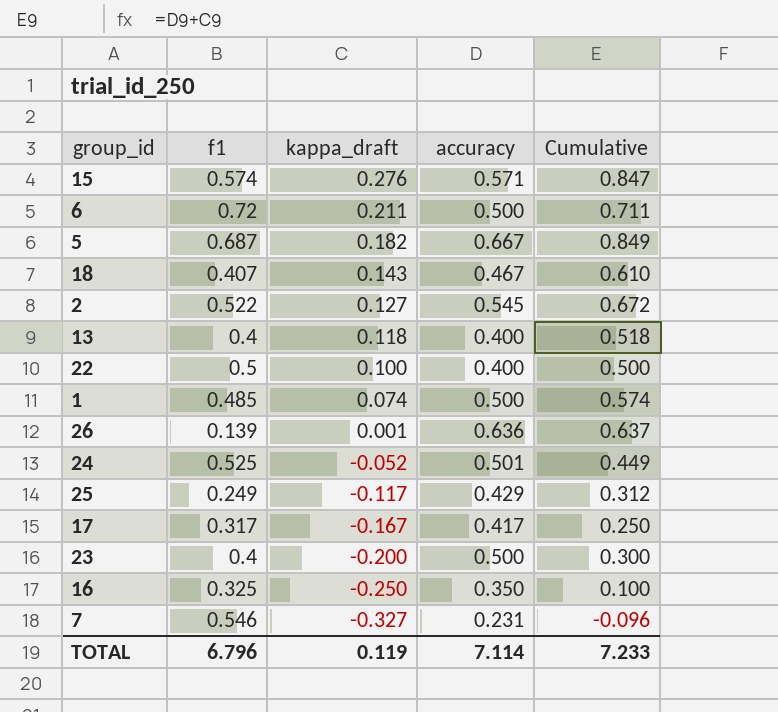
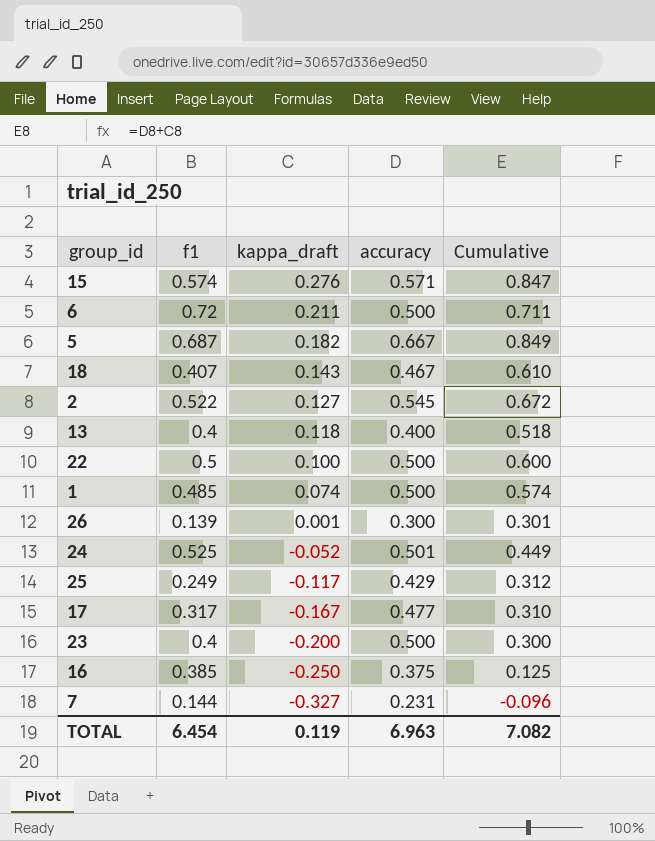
22 | accuracy: 0.400 -> 0.500
22 | Cumulative: 0.500 -> 0.600
26 | accuracy: 0.636 -> 0.300
26 | Cumulative: 0.637 -> 0.301
17 | accuracy: 0.417 -> 0.477
17 | Cumulative: 0.250 -> 0.310
16 | f1: 0.325 -> 0.385
16 | accuracy: 0.350 -> 0.375
16 | Cumulative: 0.100 -> 0.125
7 | f1: 0.546 -> 0.144
TOTAL | f1: 6.796 -> 6.454
TOTAL | accuracy: 7.114 -> 6.963
TOTAL | Cumulative: 7.233 -> 7.082

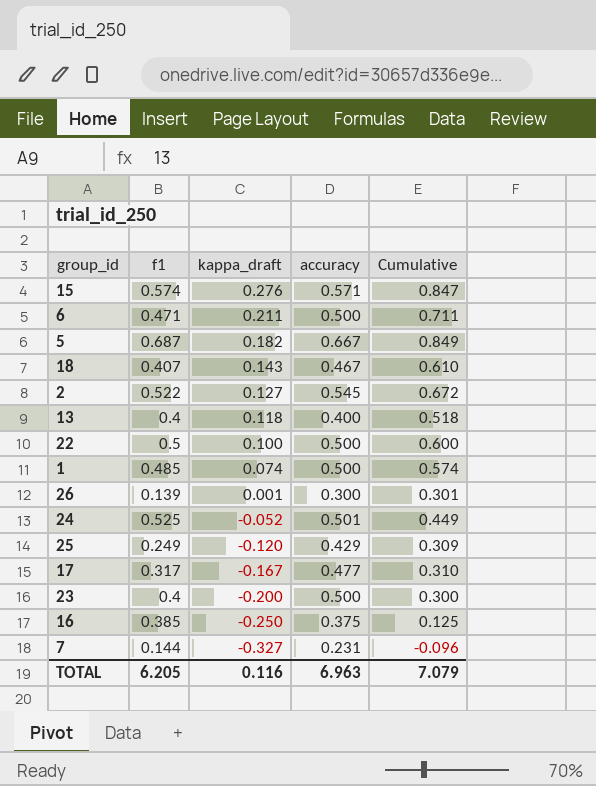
6 | f1: 0.72 -> 0.471
25 | kappa_draft: -0.117 -> -0.120
25 | Cumulative: 0.312 -> 0.309
TOTAL | f1: 6.454 -> 6.205
TOTAL | kappa_draft: 0.119 -> 0.116
TOTAL | Cumulative: 7.082 -> 7.079

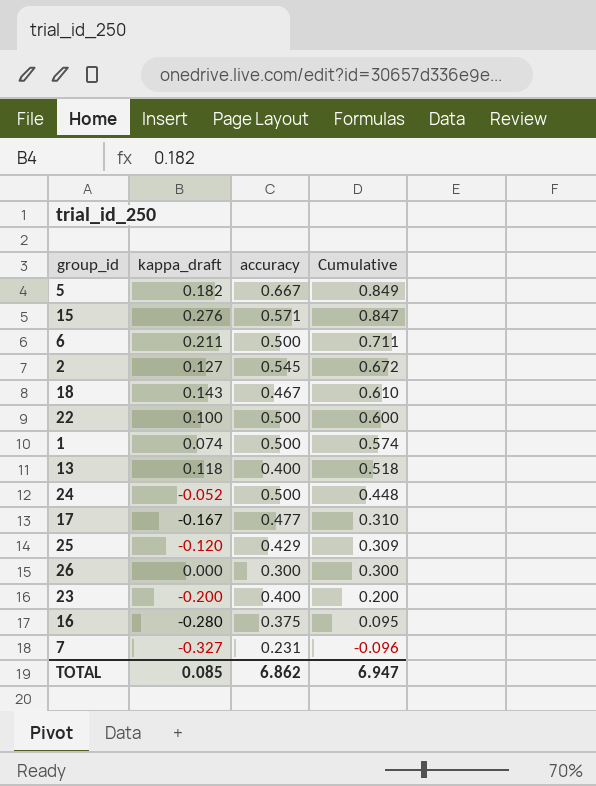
row order: kappa_draft descending -> Cumulative descending
column f1 | position: 2 -> none
24 | accuracy: 0.501 -> 0.500
24 | Cumulative: 0.449 -> 0.448
26 | kappa_draft: 0.001 -> 0.000
26 | Cumulative: 0.301 -> 0.300
23 | accuracy: 0.500 -> 0.400
23 | Cumulative: 0.300 -> 0.200
16 | kappa_draft: -0.250 -> -0.280
16 | Cumulative: 0.125 -> 0.095
TOTAL | kappa_draft: 0.116 -> 0.085
TOTAL | accuracy: 6.963 -> 6.862
TOTAL | Cumulative: 7.079 -> 6.947

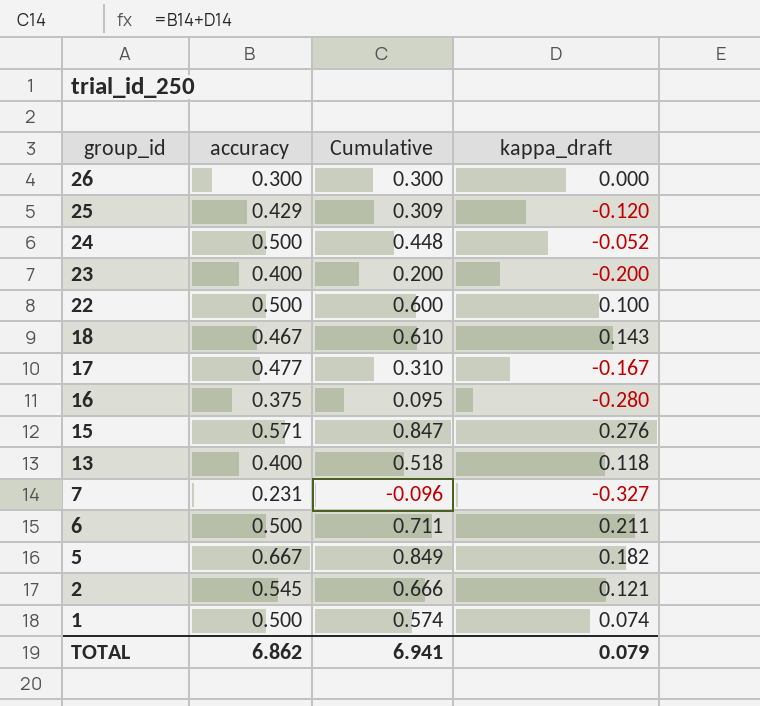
row order: Cumulative descending -> group_id descending
column kappa_draft | position: 2 -> 4
2 | Cumulative: 0.672 -> 0.666
2 | kappa_draft: 0.127 -> 0.121
TOTAL | Cumulative: 6.947 -> 6.941
TOTAL | kappa_draft: 0.085 -> 0.079

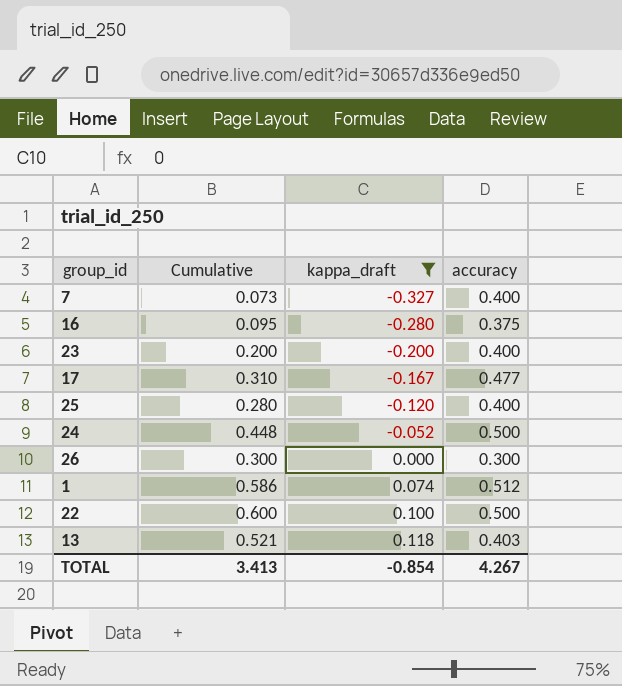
filter: none -> kappa_draft <= 0.118
row order: group_id descending -> kappa_draft ascending
column accuracy | position: 2 -> 4
7 | Cumulative: -0.096 -> 0.073
7 | accuracy: 0.231 -> 0.400
25 | Cumulative: 0.309 -> 0.280
25 | accuracy: 0.429 -> 0.400
1 | Cumulative: 0.574 -> 0.586
1 | accuracy: 0.500 -> 0.512
13 | Cumulative: 0.518 -> 0.521
13 | accuracy: 0.400 -> 0.403
TOTAL | Cumulative: 6.941 -> 3.413
TOTAL | kappa_draft: 0.079 -> -0.854
TOTAL | accuracy: 6.862 -> 4.267

